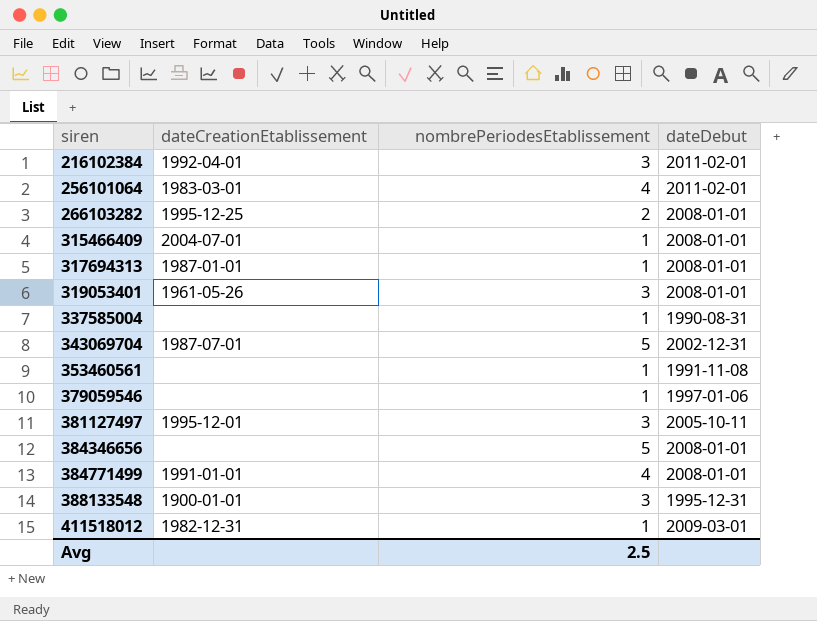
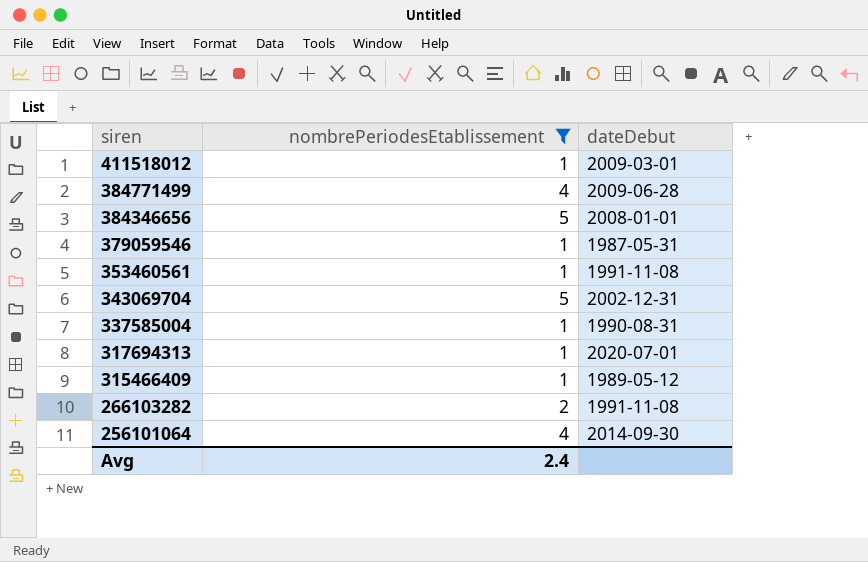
filter: none -> nombrePeriodesEtablissement != 3
row order: siren ascending -> siren descending
column dateCreationEtablissement | position: 2 -> none
384771499 | dateDebut: 2008-01-01 -> 2009-06-28
379059546 | dateDebut: 1997-01-06 -> 1987-05-31
317694313 | dateDebut: 2008-01-01 -> 2020-07-01
315466409 | dateDebut: 2008-01-01 -> 1989-05-12
266103282 | dateDebut: 2008-01-01 -> 1991-11-08
256101064 | dateDebut: 2011-02-01 -> 2014-09-30
Avg | nombrePeriodesEtablissement: 2.5 -> 2.4

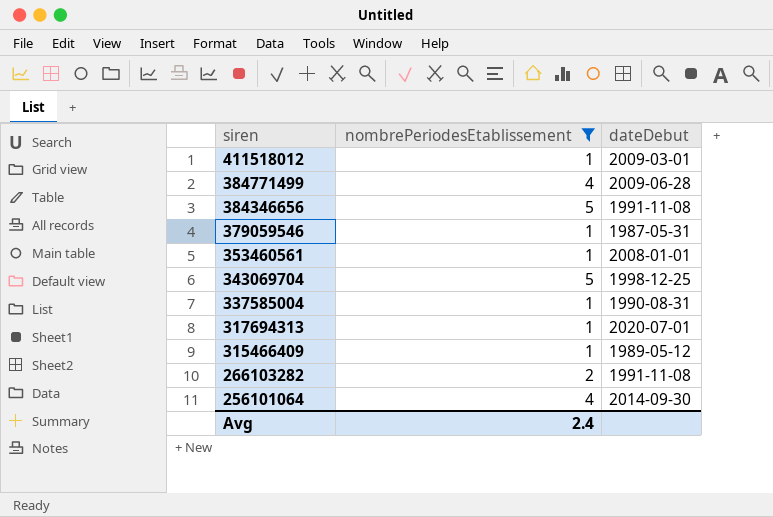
384346656 | dateDebut: 2008-01-01 -> 1991-11-08
353460561 | dateDebut: 1991-11-08 -> 2008-01-01
343069704 | dateDebut: 2002-12-31 -> 1998-12-25

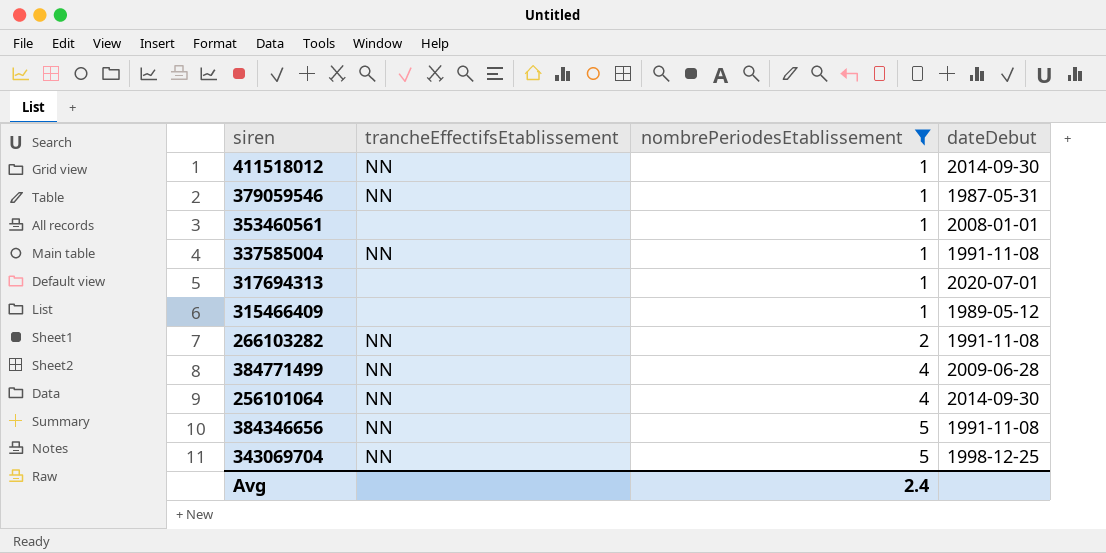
row order: siren descending -> nombrePeriodesEtablissement ascending
column trancheEffectifsEtablissement | position: none -> 2
411518012 | dateDebut: 2009-03-01 -> 2014-09-30
337585004 | dateDebut: 1990-08-31 -> 1991-11-08

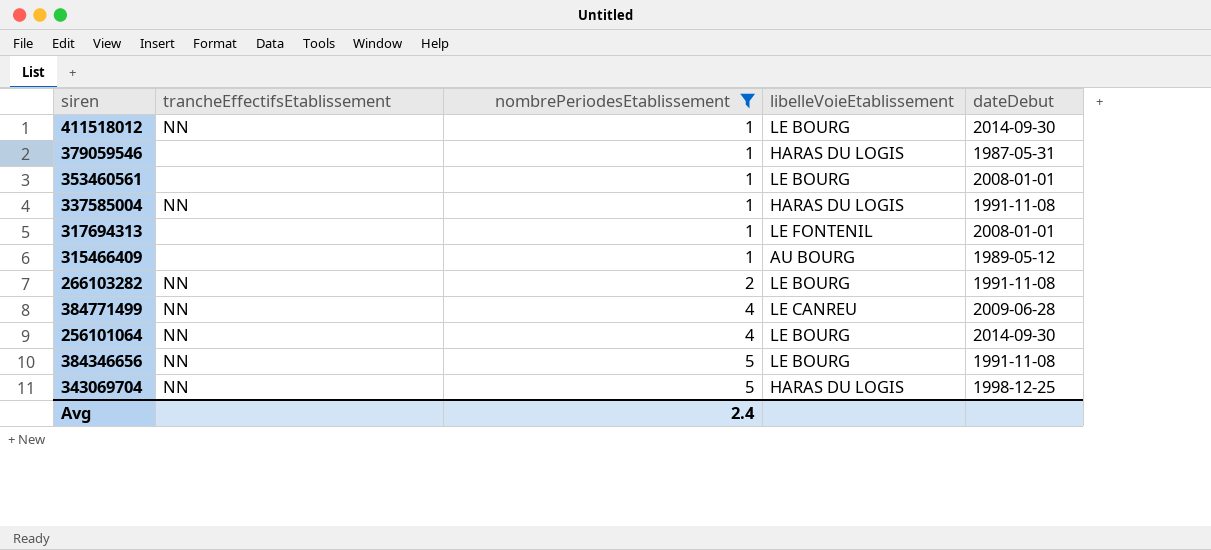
column libelleVoieEtablissement | position: none -> 4
379059546 | trancheEffectifsEtablissement: NN -> none
317694313 | dateDebut: 2020-07-01 -> 2008-01-01

